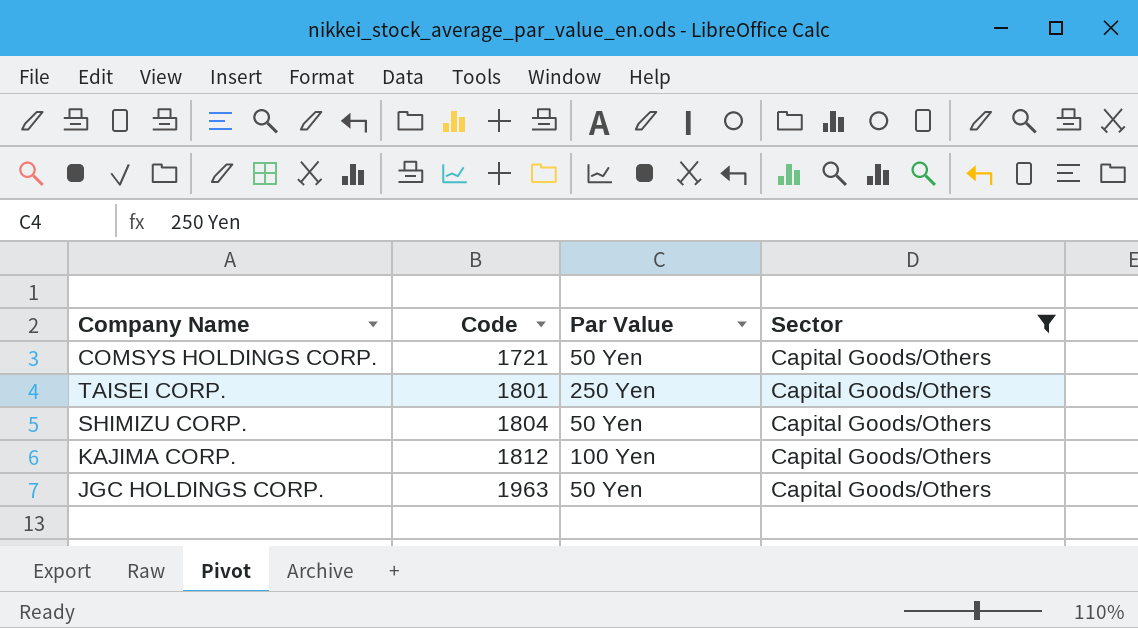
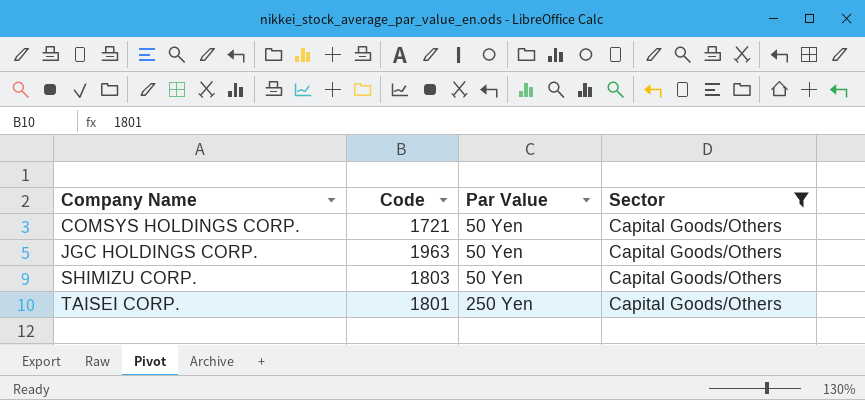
row order: Code ascending -> Company Name ascending
row KAJIMA CORP.: 1812 | 100 Yen | Capital Goods/Others -> none
SHIMIZU CORP. | Code: 1804 -> 1803

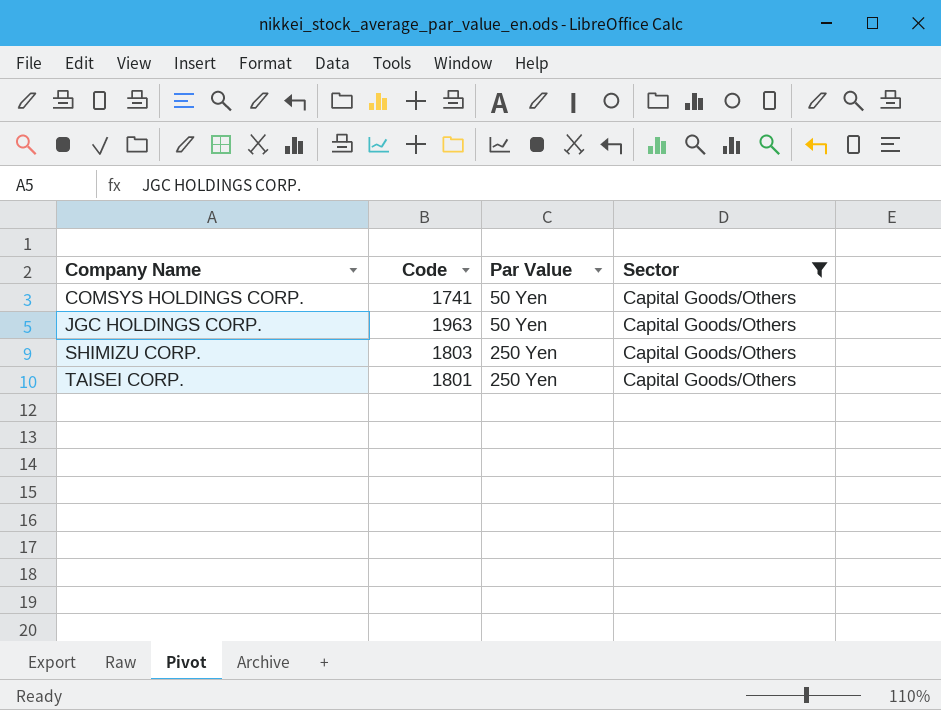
COMSYS HOLDINGS CORP. | Code: 1721 -> 1741
SHIMIZU CORP. | Par Value: 50 Yen -> 250 Yen

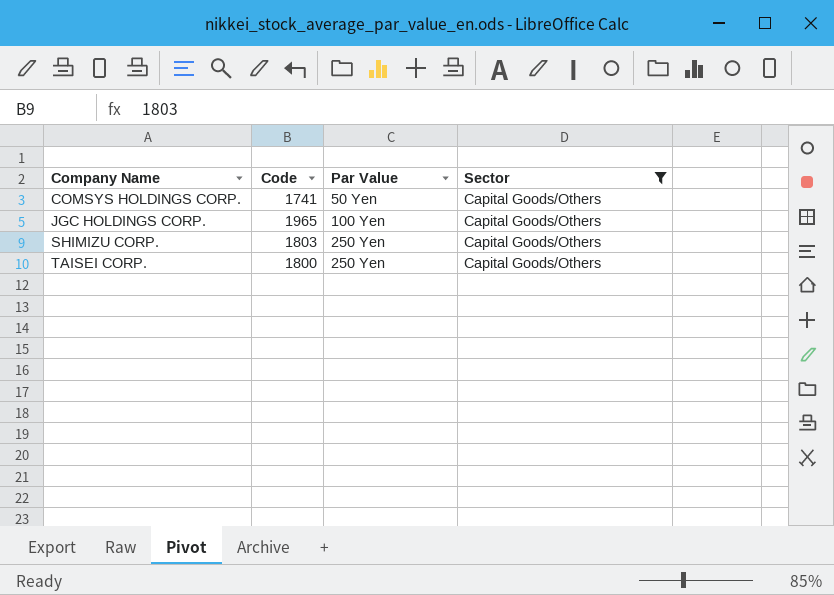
JGC HOLDINGS CORP. | Code: 1963 -> 1965
JGC HOLDINGS CORP. | Par Value: 50 Yen -> 100 Yen
TAISEI CORP. | Code: 1801 -> 1800

